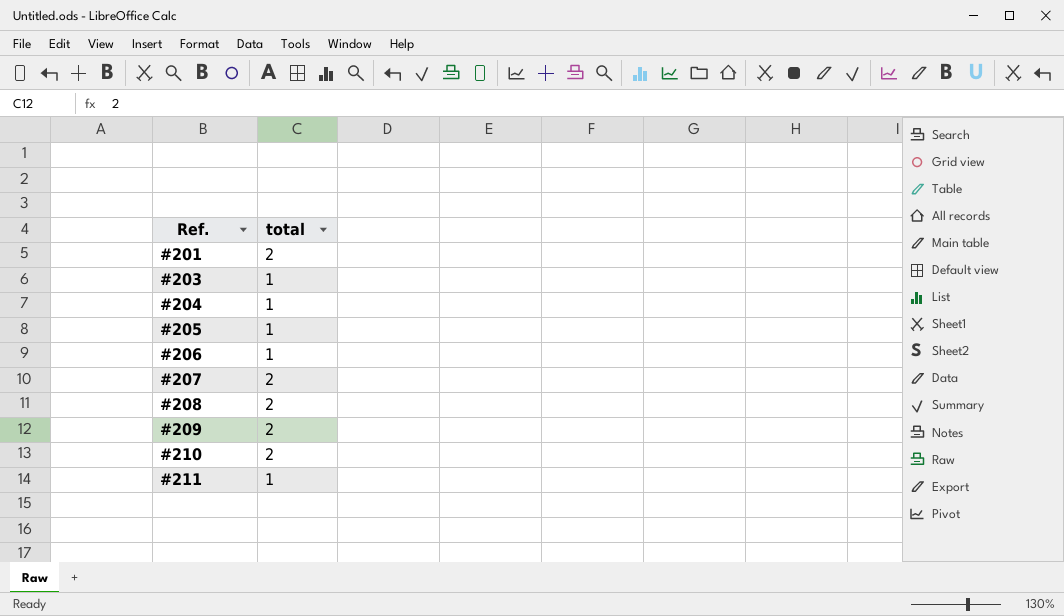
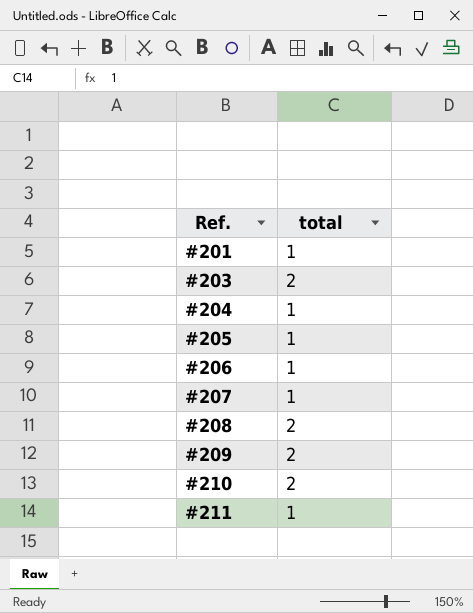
#201 | total: 2 -> 1
#203 | total: 1 -> 2
#207 | total: 2 -> 1

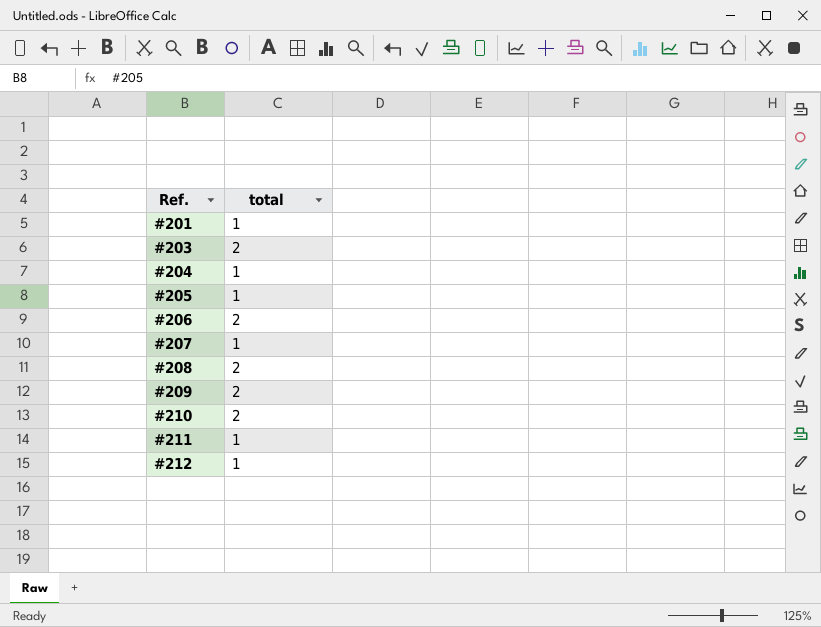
#206 | total: 1 -> 2
row #212: none -> 1

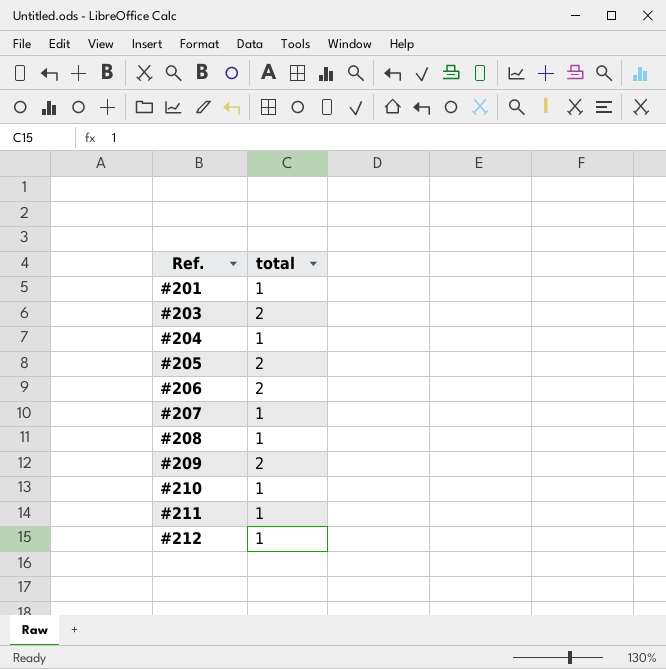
#205 | total: 1 -> 2
#208 | total: 2 -> 1
#210 | total: 2 -> 1

